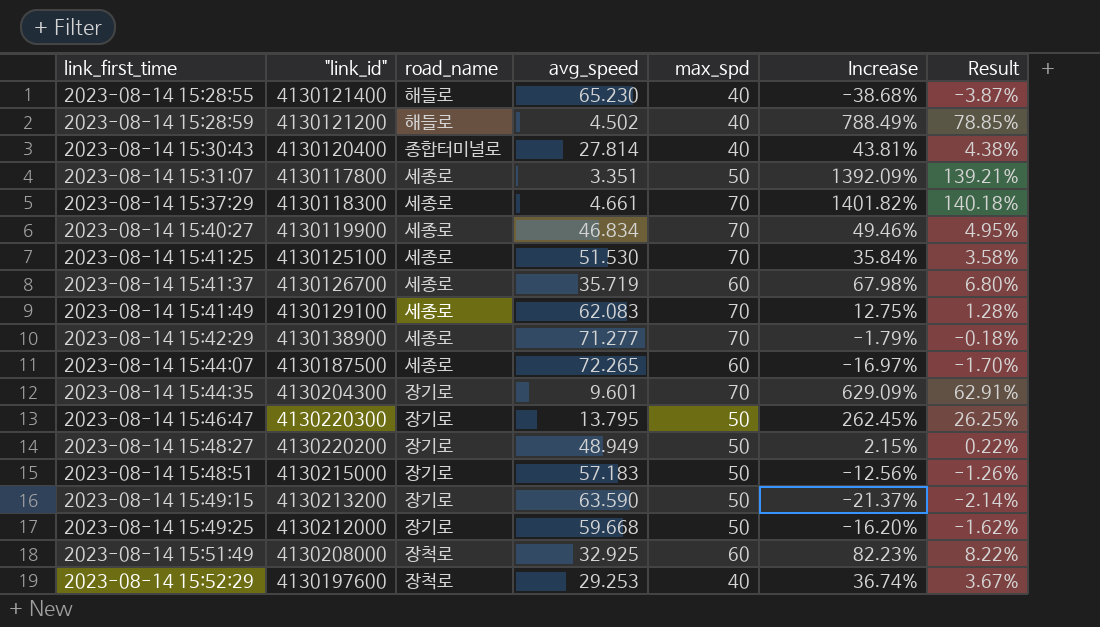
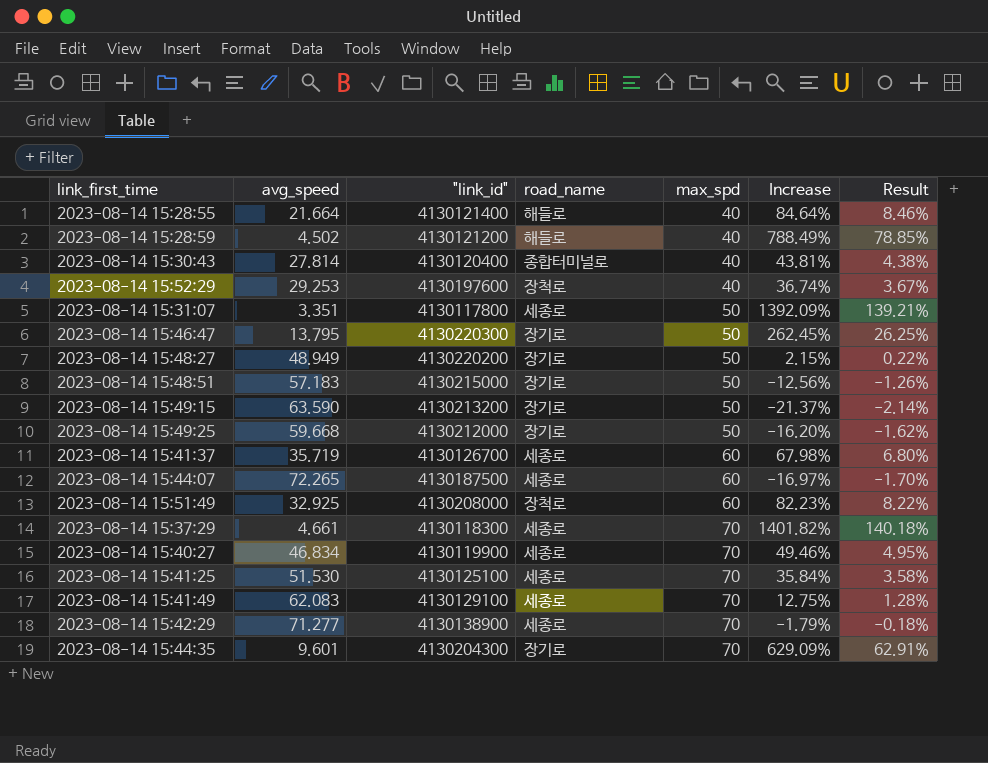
row order: link_first_time ascending -> max_spd ascending
column avg_speed | position: 4 -> 2
2023-08-14 15:28:55 | avg_speed: 65.230 -> 21.664
2023-08-14 15:28:55 | Increase: -38.68% -> 84.64%
2023-08-14 15:28:55 | Result: -3.87% -> 8.46%

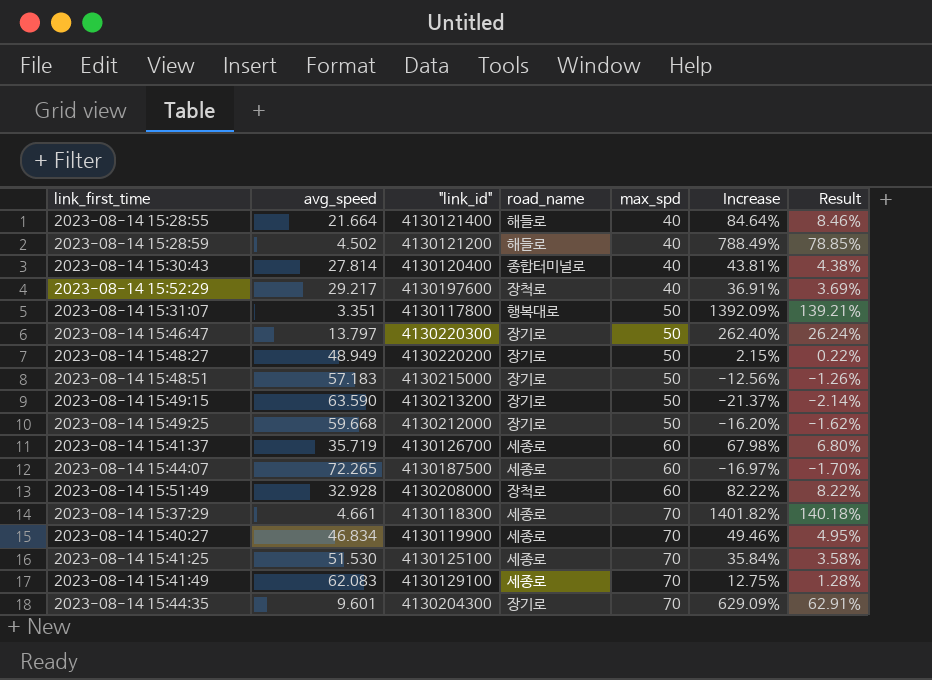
row 2023-08-14 15:42:29: 71.277 | 4130138900 | 세종로 | 70 | -1.79% | -0.18% -> none
2023-08-14 15:52:29 | avg_speed: 29.253 -> 29.217
2023-08-14 15:52:29 | Increase: 36.74% -> 36.91%
2023-08-14 15:52:29 | Result: 3.67% -> 3.69%
2023-08-14 15:31:07 | road_name: 세종로 -> 행복대로
2023-08-14 15:46:47 | avg_speed: 13.795 -> 13.797
2023-08-14 15:46:47 | Increase: 262.45% -> 262.40%
2023-08-14 15:46:47 | Result: 26.25% -> 26.24%
2023-08-14 15:51:49 | avg_speed: 32.925 -> 32.928
2023-08-14 15:51:49 | Increase: 82.23% -> 82.22%

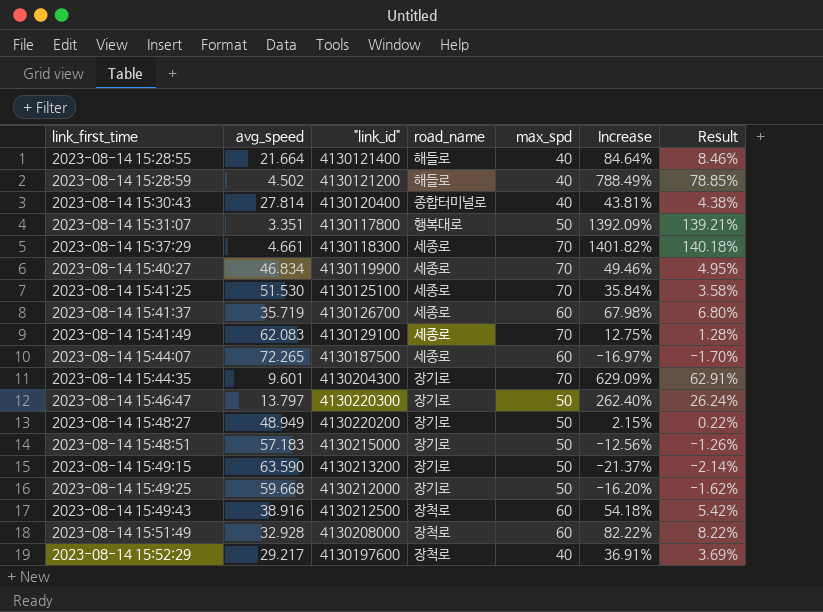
row order: max_spd ascending -> link_first_time ascending
row 2023-08-14 15:49:43: none -> 38.916 | 4130212500 | 장척로 | 60 | 54.18% | 5.42%

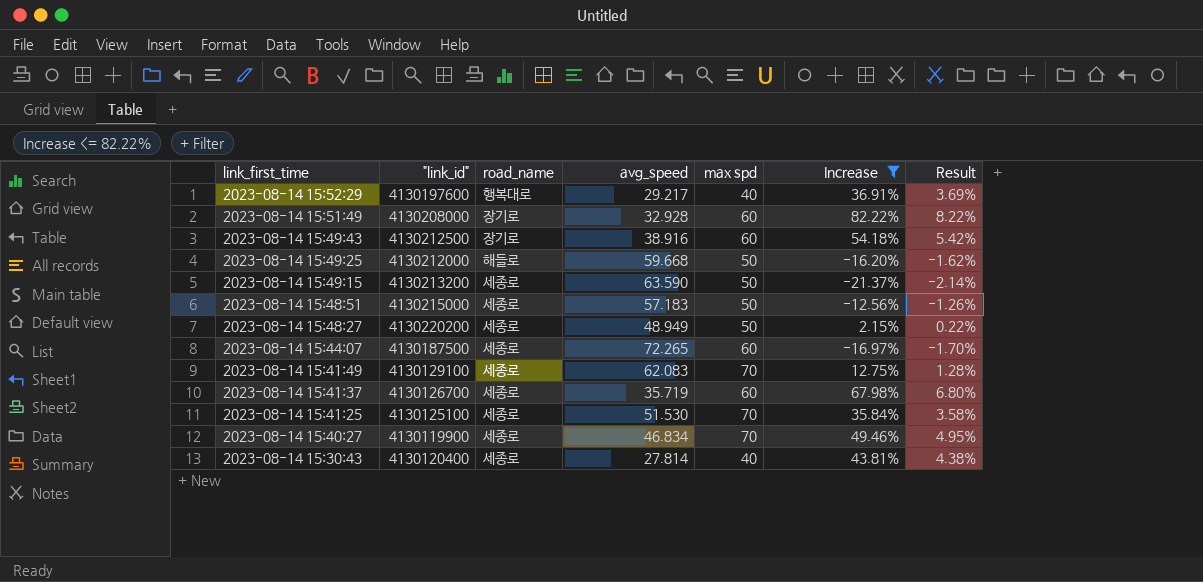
filter: none -> Increase <= 82.22%
row order: link_first_time ascending -> link_first_time descending
column avg_speed | position: 2 -> 4
column name: max_spd -> max spd
2023-08-14 15:52:29 | road_name: 장척로 -> 행복대로
2023-08-14 15:51:49 | road_name: 장척로 -> 장기로
2023-08-14 15:49:43 | road_name: 장척로 -> 장기로
2023-08-14 15:49:25 | road_name: 장기로 -> 해들로
2023-08-14 15:49:15 | road_name: 장기로 -> 세종로
2023-08-14 15:48:51 | road_name: 장기로 -> 세종로
2023-08-14 15:48:27 | road_name: 장기로 -> 세종로
2023-08-14 15:30:43 | road_name: 종합터미널로 -> 세종로

